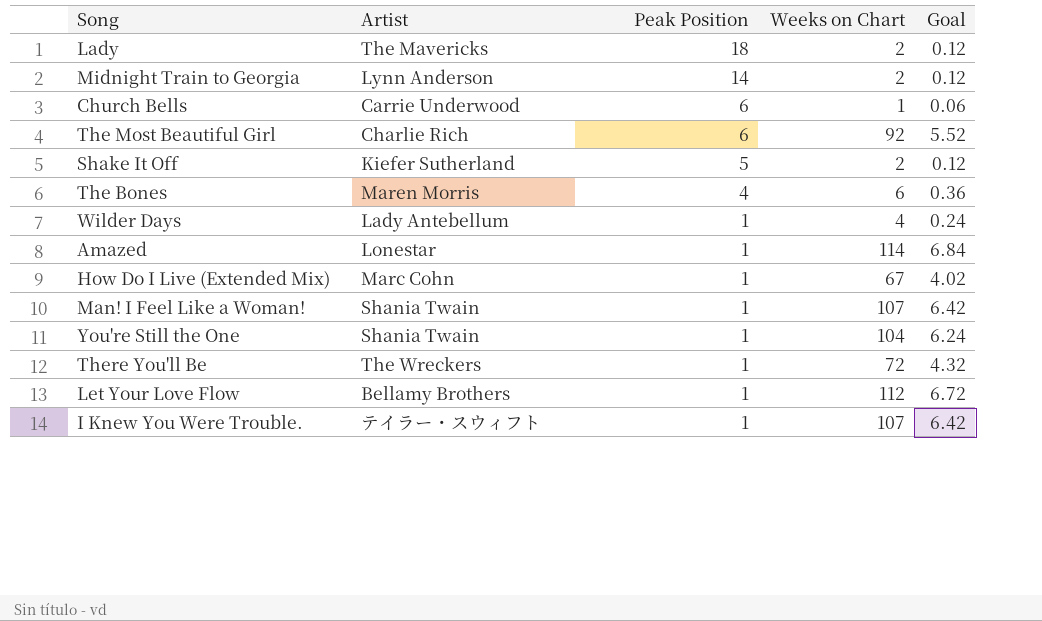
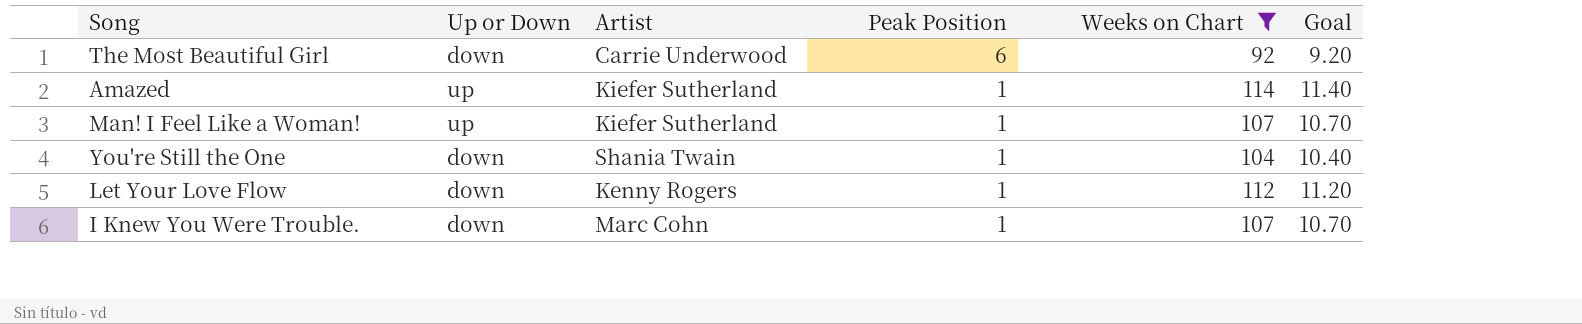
filter: none -> Weeks on Chart >= 92
column Up or Down | position: none -> 2
column Goal | formula: [Weeks on Chart] * 0.06 -> [Weeks on Chart] * 0.1
The Most Beautiful Girl | Artist: Charlie Rich -> Carrie Underwood
Amazed | Artist: Lonestar -> Kiefer Sutherland
Man! I Feel Like a Woman! | Artist: Shania Twain -> Kiefer Sutherland
Let Your Love Flow | Artist: Bellamy Brothers -> Kenny Rogers
I Knew You Were Trouble. | Artist: テイラー・スウィフト -> Marc Cohn

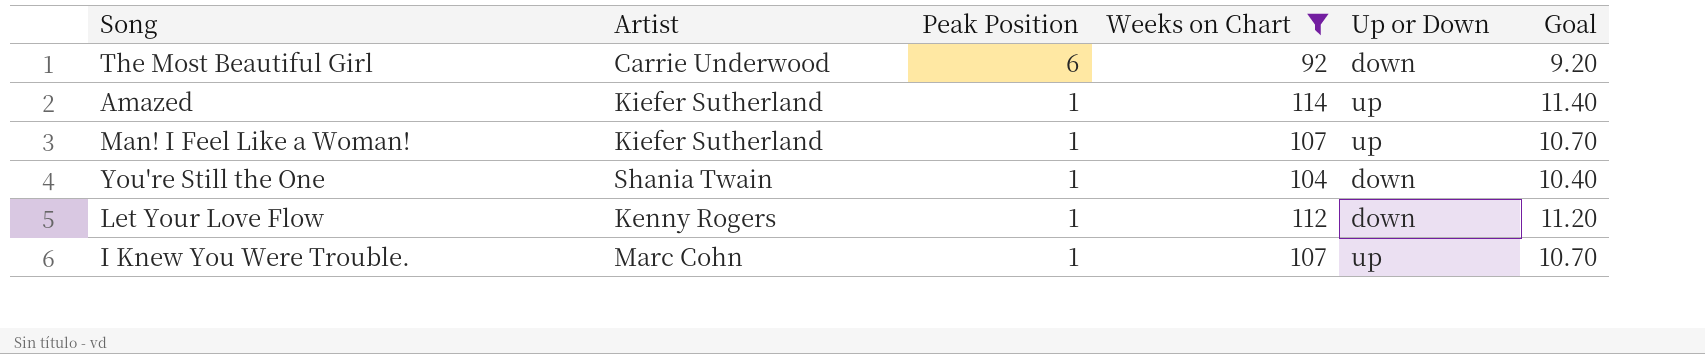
column Up or Down | position: 2 -> 5
I Knew You Were Trouble. | Up or Down: down -> up

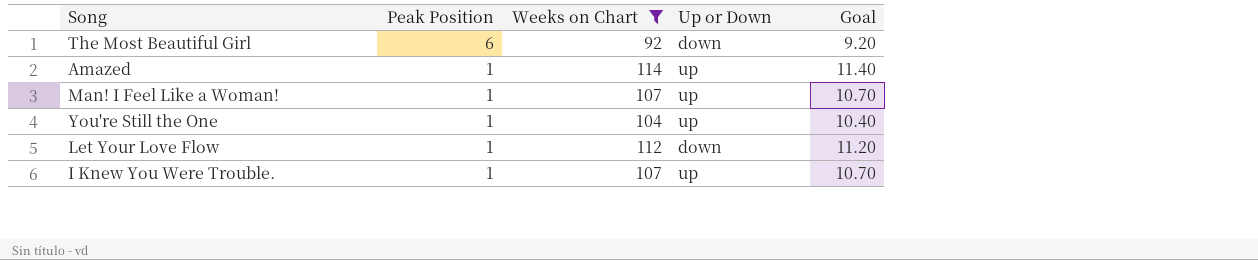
column Artist | position: 2 -> none
You're Still the One | Up or Down: down -> up

